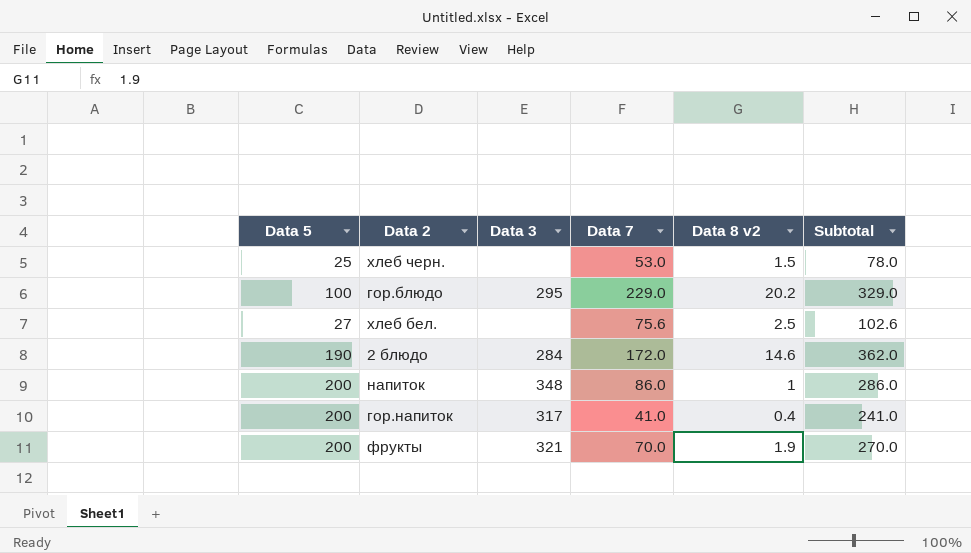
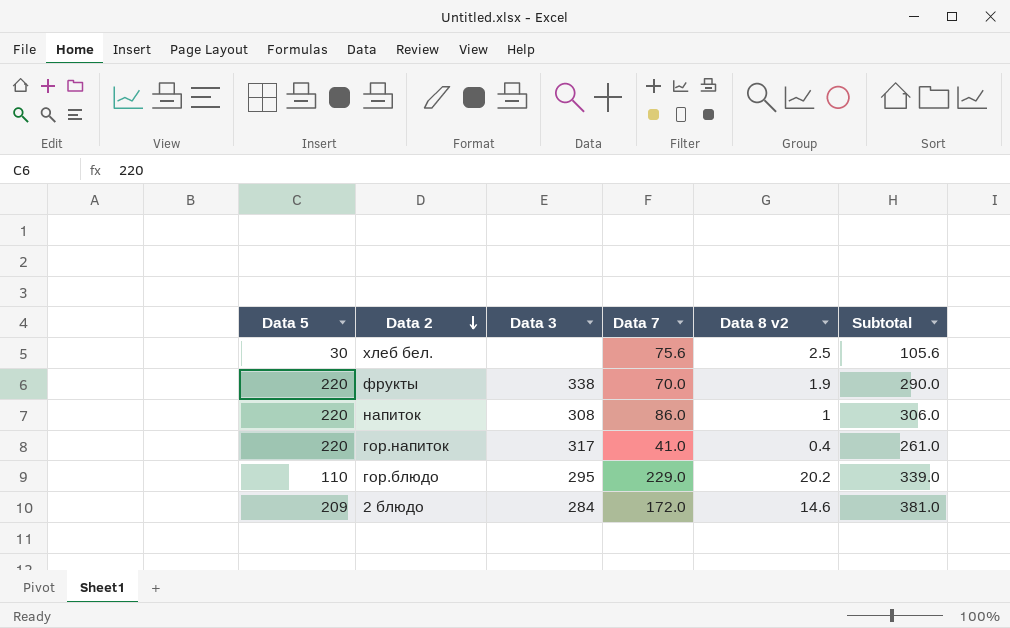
row order: none -> Data 2 descending
row хлеб черн.: 25 | none | 53.0 | 1.5 | 78.0 -> none
хлеб бел. | Data 5: 27 -> 30
хлеб бел. | Subtotal: 102.6 -> 105.6
фрукты | Data 5: 200 -> 220
фрукты | Data 3: 321 -> 338
фрукты | Subtotal: 270.0 -> 290.0
напиток | Data 5: 200 -> 220
напиток | Data 3: 348 -> 308
напиток | Subtotal: 286.0 -> 306.0
гор.напиток | Data 5: 200 -> 220
гор.напиток | Subtotal: 241.0 -> 261.0
гор.блюдо | Data 5: 100 -> 110
гор.блюдо | Subtotal: 329.0 -> 339.0
2 блюдо | Data 5: 190 -> 209
2 блюдо | Subtotal: 362.0 -> 381.0

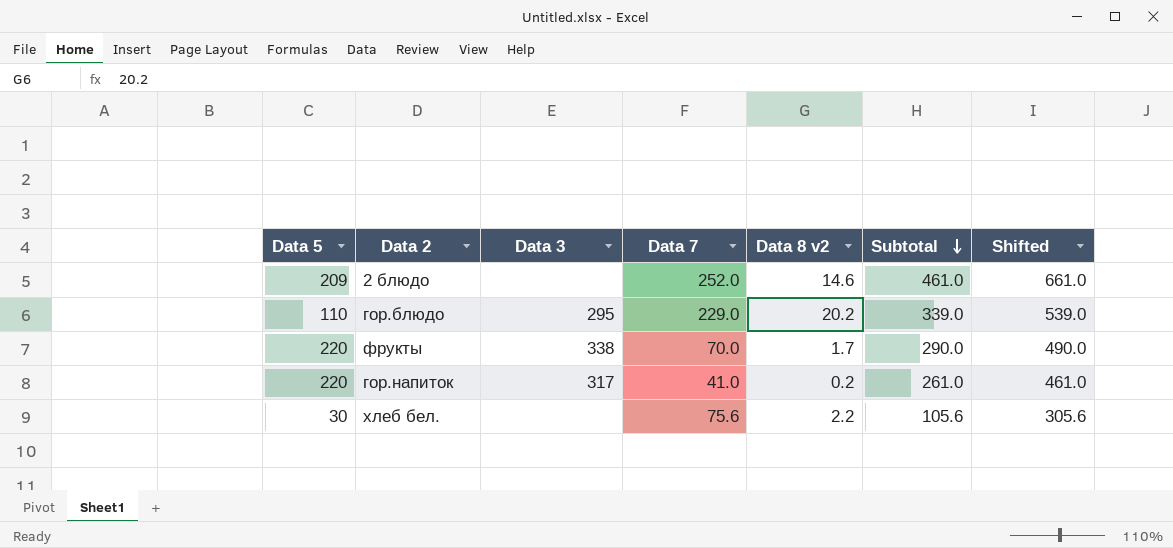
row order: Data 2 descending -> Subtotal descending
column Shifted | formula: none -> [Subtotal] + 200
row напиток: 220 | 308 | 86.0 | 1 | 306.0 -> none
2 блюдо | Data 3: 284 -> none
2 блюдо | Data 7: 172.0 -> 252.0
2 блюдо | Subtotal: 381.0 -> 461.0
фрукты | Data 8 v2: 1.9 -> 1.7
гор.напиток | Data 8 v2: 0.4 -> 0.2
хлеб бел. | Data 8 v2: 2.5 -> 2.2

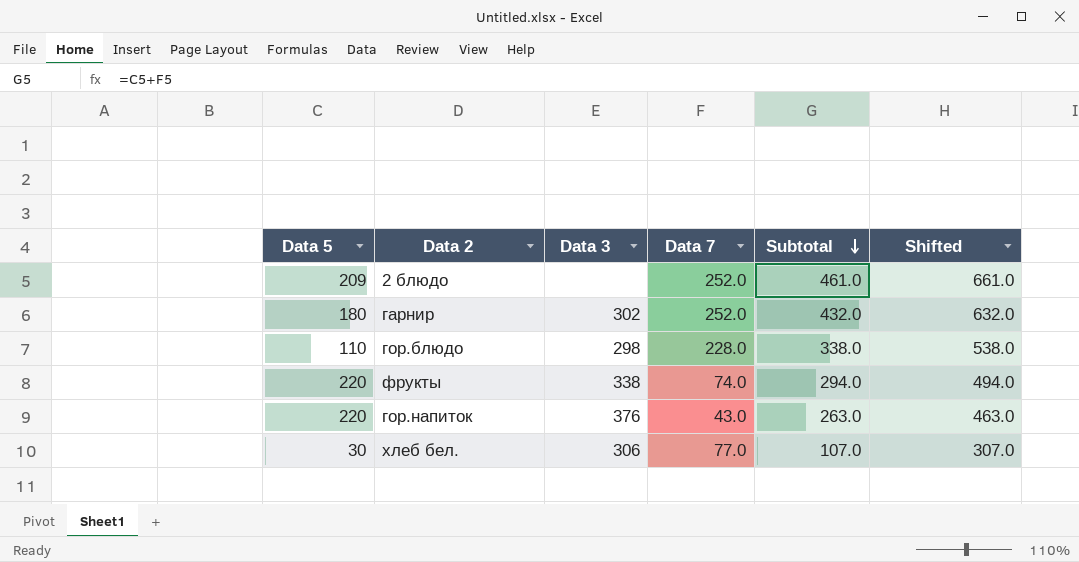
column Data 8 v2 | position: 5 -> none
row гарнир: none -> 180 | 302 | 252.0 | 432.0 | 632.0
гор.блюдо | Data 3: 295 -> 298
гор.блюдо | Data 7: 229.0 -> 228.0
гор.блюдо | Subtotal: 339.0 -> 338.0
гор.блюдо | Shifted: 539.0 -> 538.0
фрукты | Data 7: 70.0 -> 74.0
фрукты | Subtotal: 290.0 -> 294.0
фрукты | Shifted: 490.0 -> 494.0
гор.напиток | Data 3: 317 -> 376
гор.напиток | Data 7: 41.0 -> 43.0
гор.напиток | Subtotal: 261.0 -> 263.0
гор.напиток | Shifted: 461.0 -> 463.0
хлеб бел. | Data 3: none -> 306
хлеб бел. | Data 7: 75.6 -> 77.0
хлеб бел. | Subtotal: 105.6 -> 107.0
хлеб бел. | Shifted: 305.6 -> 307.0

